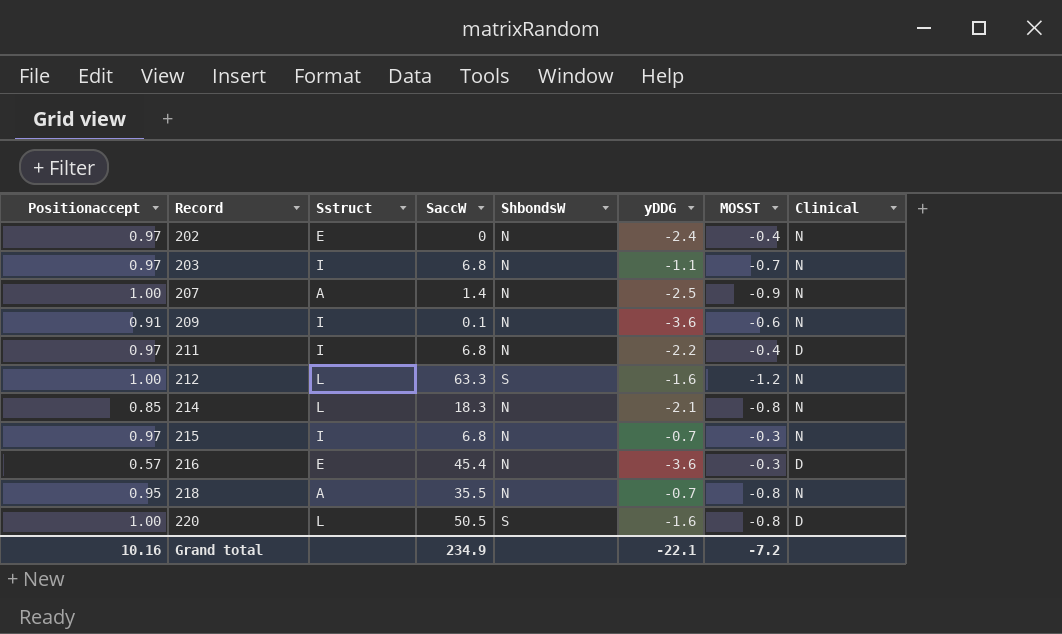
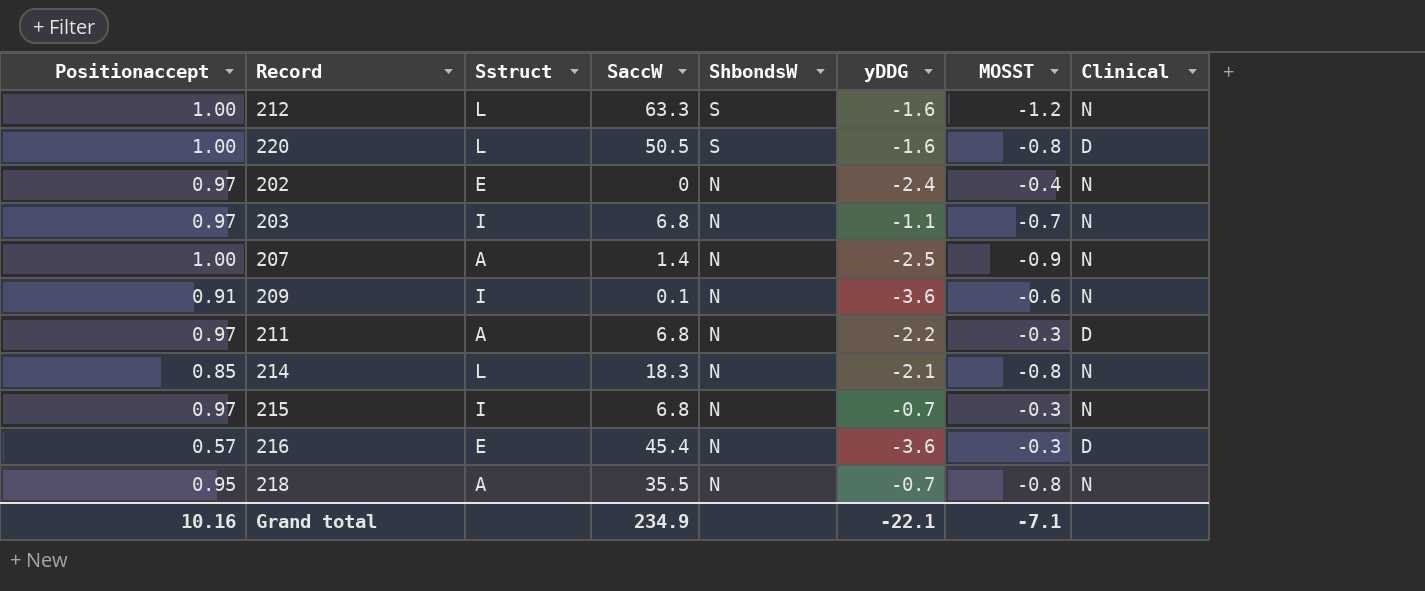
row order: Record ascending -> ShbondsW descending
211 | Sstruct: I -> A
211 | MOSST: -0.4 -> -0.3
Grand total | MOSST: -7.2 -> -7.1

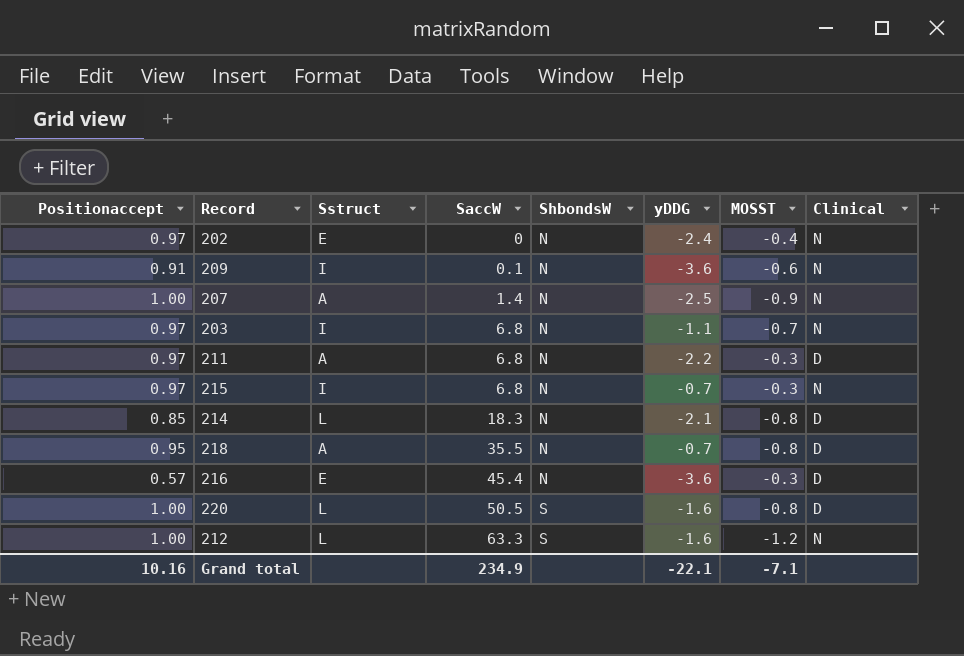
row order: ShbondsW descending -> SaccW ascending
214 | Clinical: N -> D
218 | Clinical: N -> D

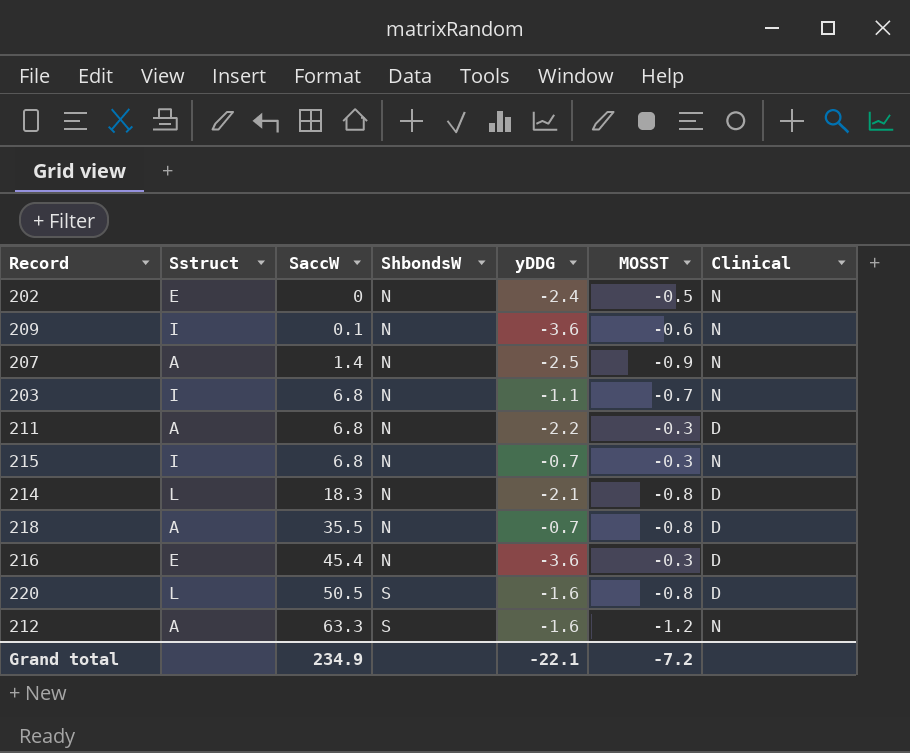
column Positionaccept | position: 1 -> none
202 | MOSST: -0.4 -> -0.5
212 | Sstruct: L -> A
Grand total | MOSST: -7.1 -> -7.2

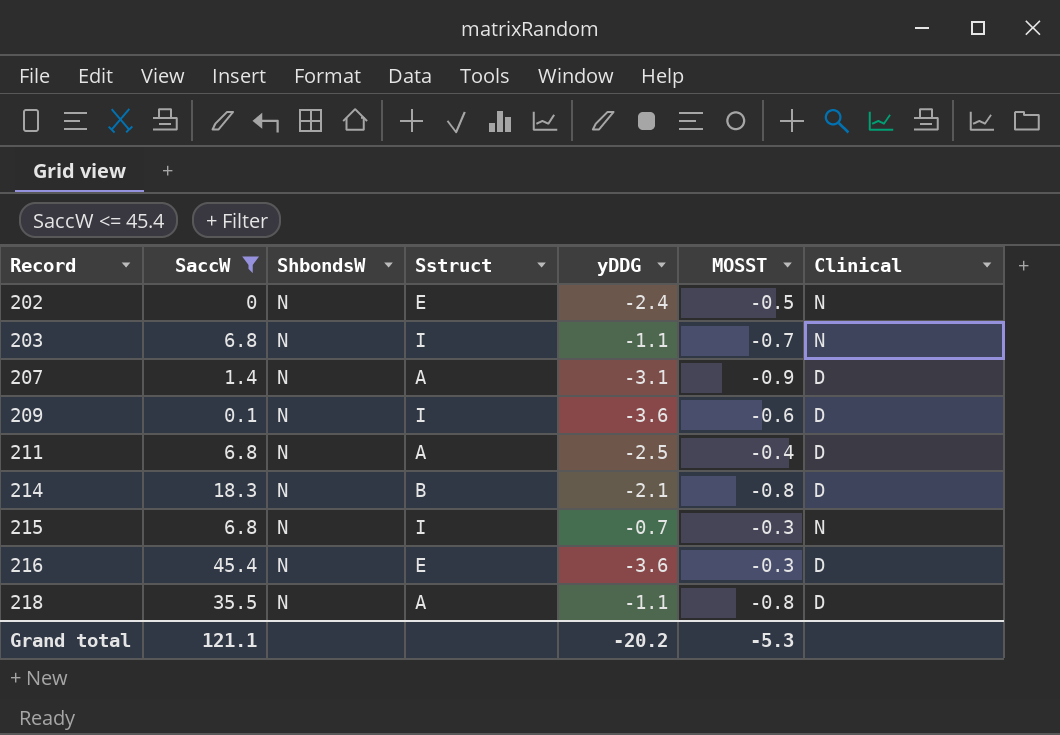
filter: none -> SaccW <= 45.4
row order: SaccW ascending -> Record ascending
column Sstruct | position: 2 -> 4
207 | yDDG: -2.5 -> -3.1
207 | Clinical: N -> D
209 | Clinical: N -> D
211 | yDDG: -2.2 -> -2.5
211 | MOSST: -0.3 -> -0.4
214 | Sstruct: L -> B
218 | yDDG: -0.7 -> -1.1
Grand total | SaccW: 234.9 -> 121.1
Grand total | yDDG: -22.1 -> -20.2
Grand total | MOSST: -7.2 -> -5.3

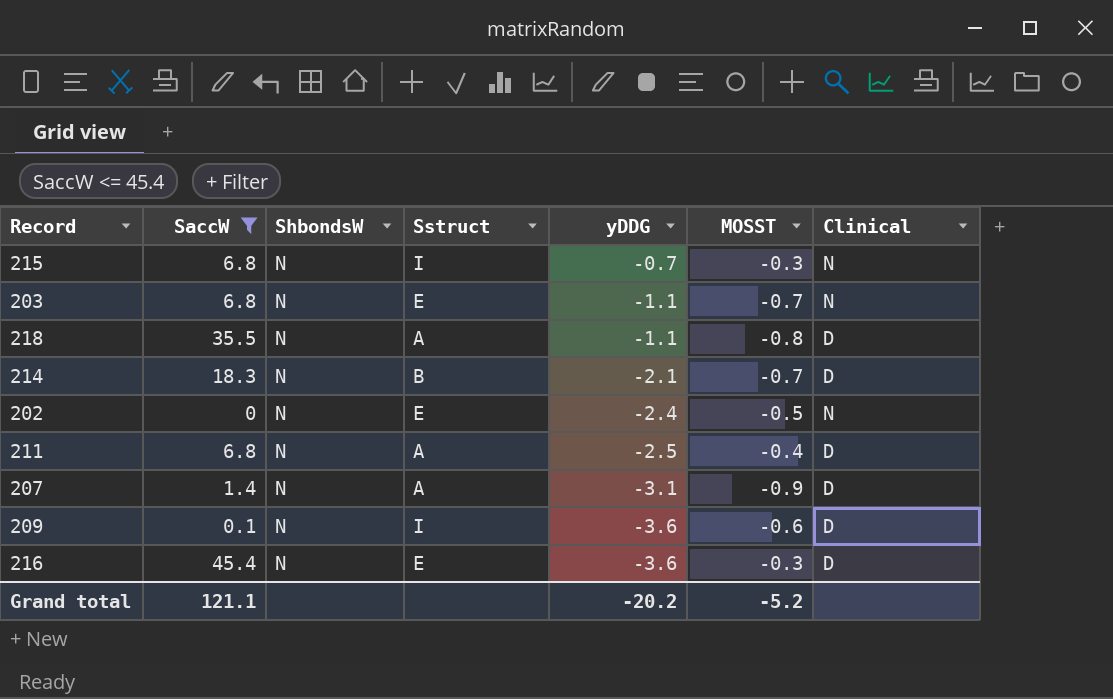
row order: Record ascending -> yDDG descending
203 | Sstruct: I -> E
214 | MOSST: -0.8 -> -0.7
Grand total | MOSST: -5.3 -> -5.2

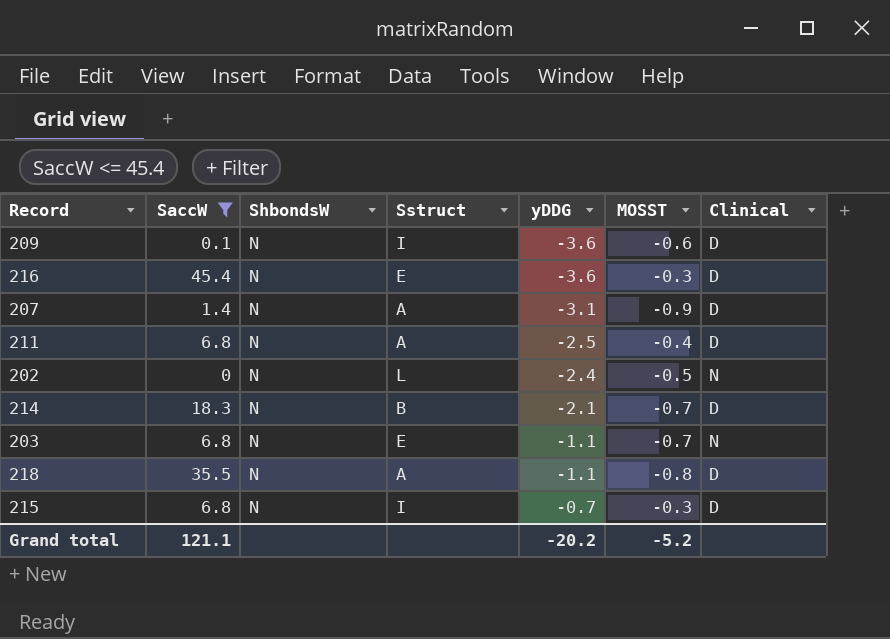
row order: yDDG descending -> yDDG ascending
202 | Sstruct: E -> L
215 | Clinical: N -> D

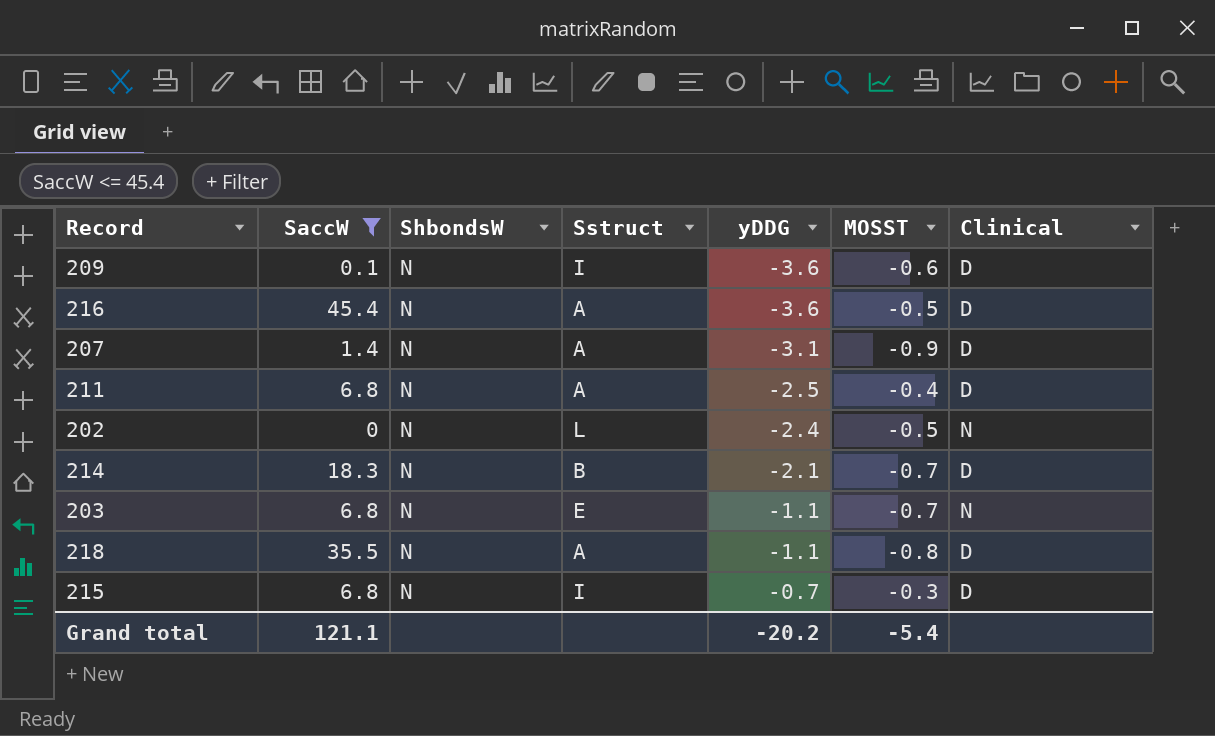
216 | Sstruct: E -> A
216 | MOSST: -0.3 -> -0.5
Grand total | MOSST: -5.2 -> -5.4

